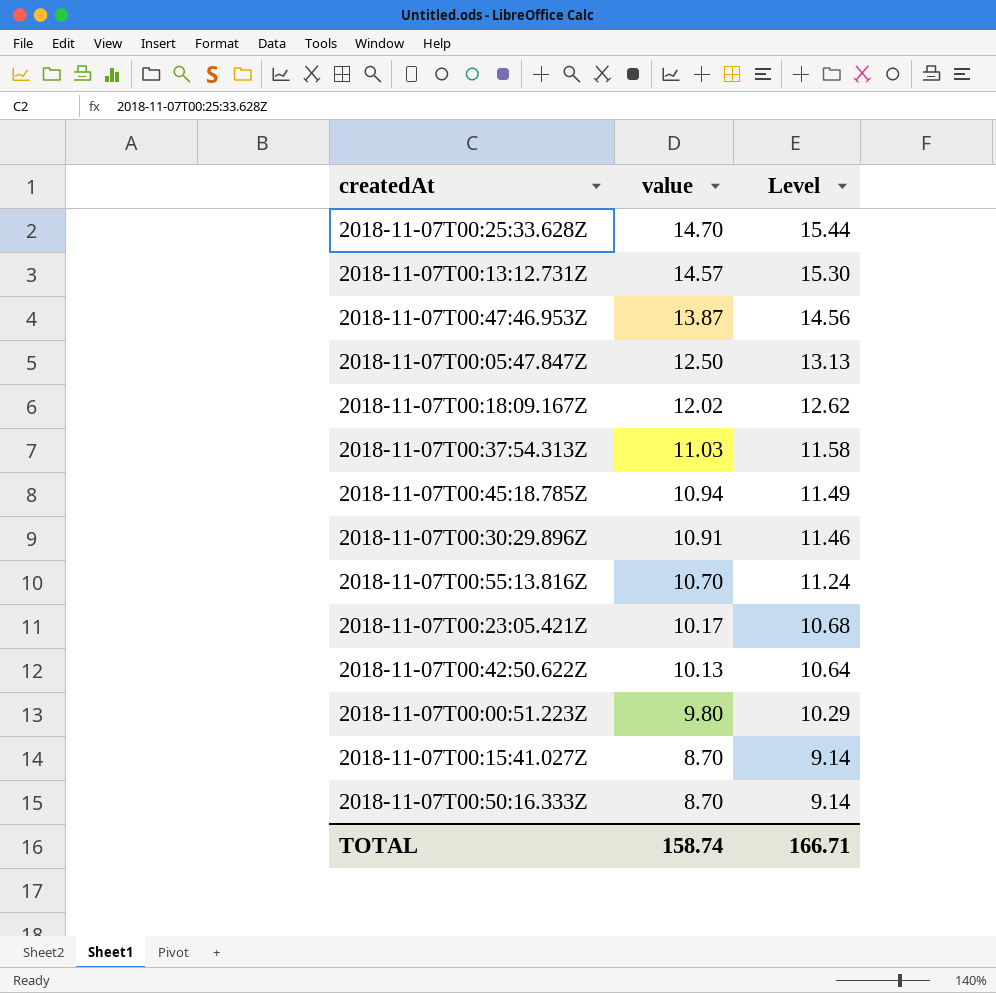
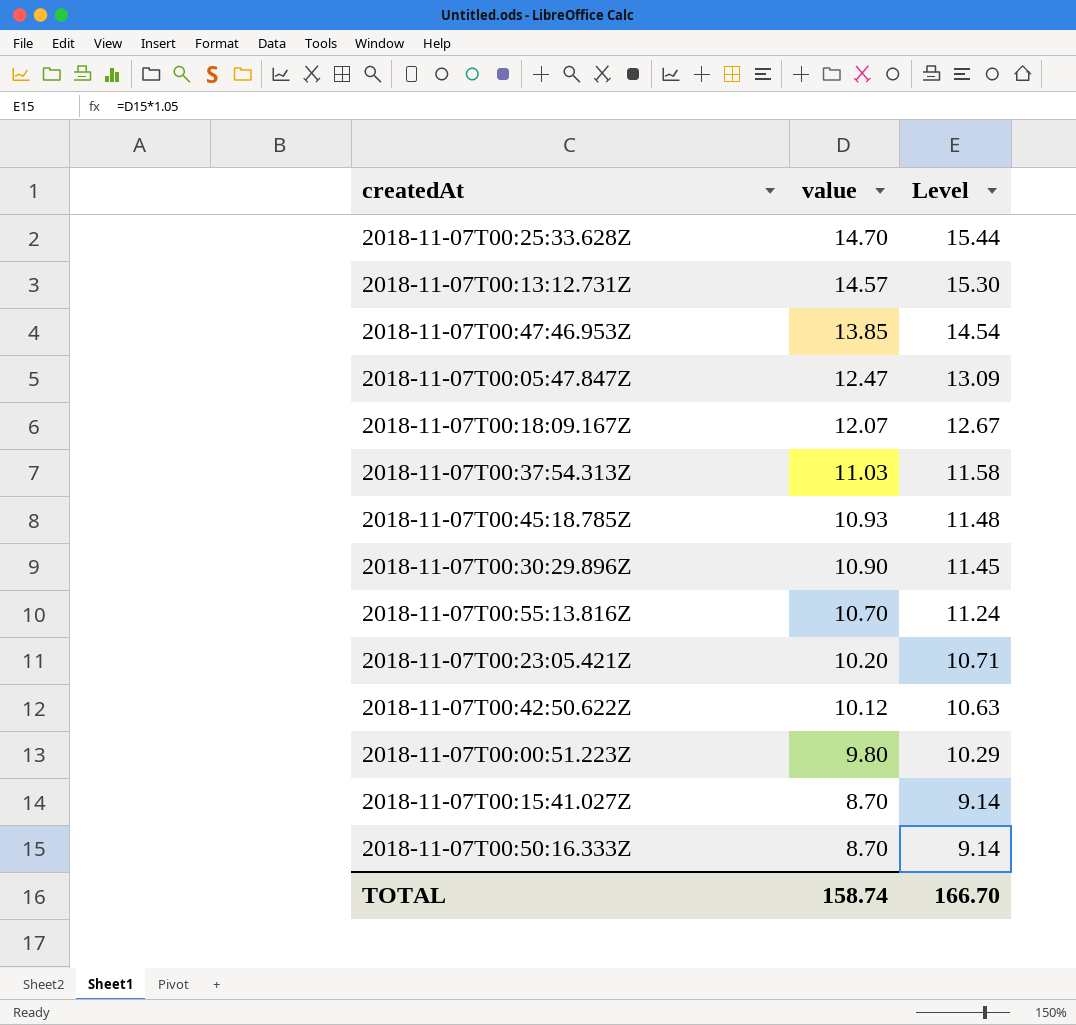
2018-11-07T00:47:46.953Z | value: 13.87 -> 13.85
2018-11-07T00:47:46.953Z | Level: 14.56 -> 14.54
2018-11-07T00:05:47.847Z | value: 12.50 -> 12.47
2018-11-07T00:05:47.847Z | Level: 13.13 -> 13.09
2018-11-07T00:18:09.167Z | value: 12.02 -> 12.07
2018-11-07T00:18:09.167Z | Level: 12.62 -> 12.67
2018-11-07T00:45:18.785Z | value: 10.94 -> 10.93
2018-11-07T00:45:18.785Z | Level: 11.49 -> 11.48
2018-11-07T00:30:29.896Z | value: 10.91 -> 10.90
2018-11-07T00:30:29.896Z | Level: 11.46 -> 11.45
2018-11-07T00:23:05.421Z | value: 10.17 -> 10.20
2018-11-07T00:23:05.421Z | Level: 10.68 -> 10.71
2018-11-07T00:42:50.622Z | value: 10.13 -> 10.12
2018-11-07T00:42:50.622Z | Level: 10.64 -> 10.63
TOTAL | Level: 166.71 -> 166.70

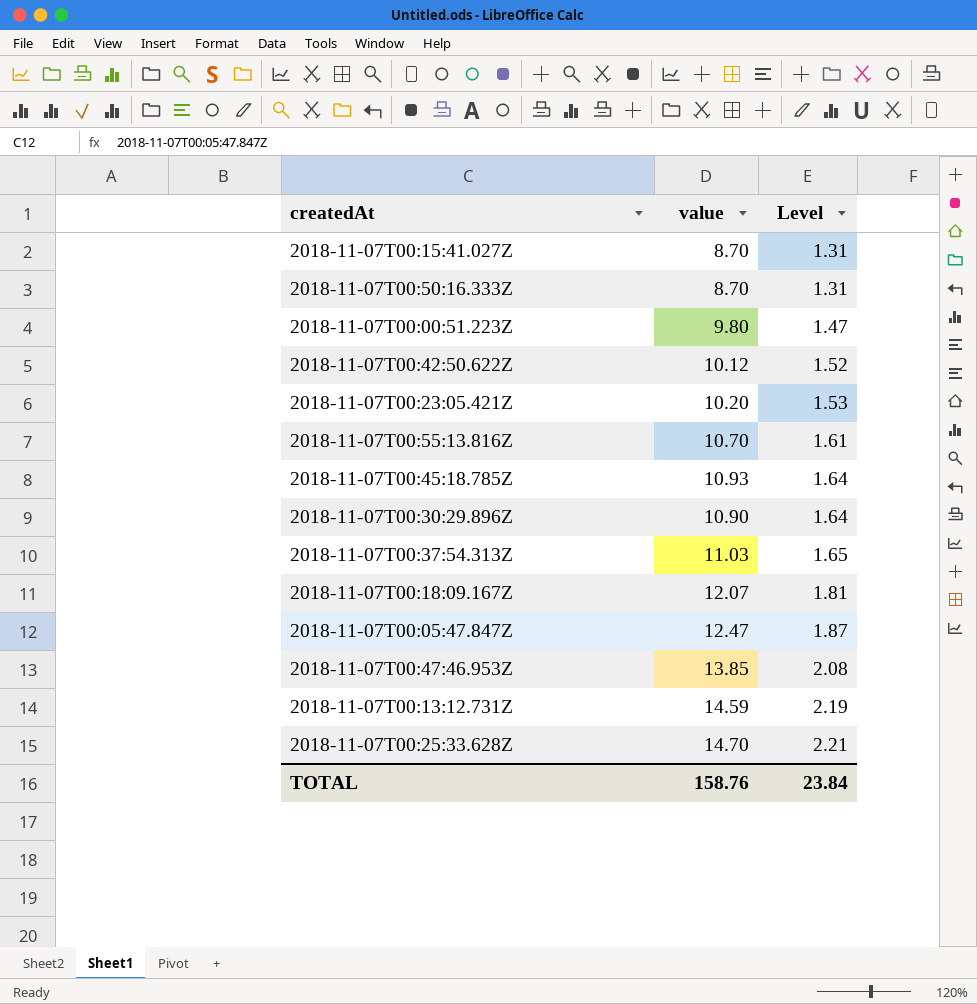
row order: value descending -> Level ascending
column Level | formula: [value] * 1.05 -> [value] * 0.15
2018-11-07T00:13:12.731Z | value: 14.57 -> 14.59
TOTAL | value: 158.74 -> 158.76
TOTAL | Level: 166.70 -> 23.84

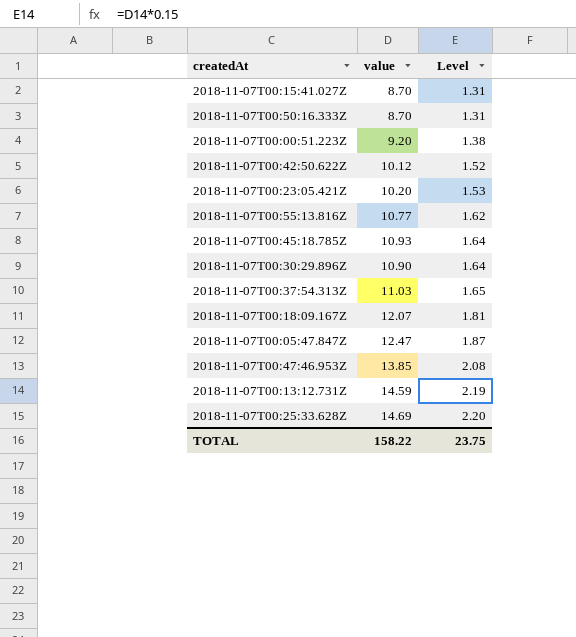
2018-11-07T00:00:51.223Z | value: 9.80 -> 9.20
2018-11-07T00:00:51.223Z | Level: 1.47 -> 1.38
2018-11-07T00:55:13.816Z | value: 10.70 -> 10.77
2018-11-07T00:55:13.816Z | Level: 1.61 -> 1.62
2018-11-07T00:25:33.628Z | value: 14.70 -> 14.69
2018-11-07T00:25:33.628Z | Level: 2.21 -> 2.20
TOTAL | value: 158.76 -> 158.22
TOTAL | Level: 23.84 -> 23.75

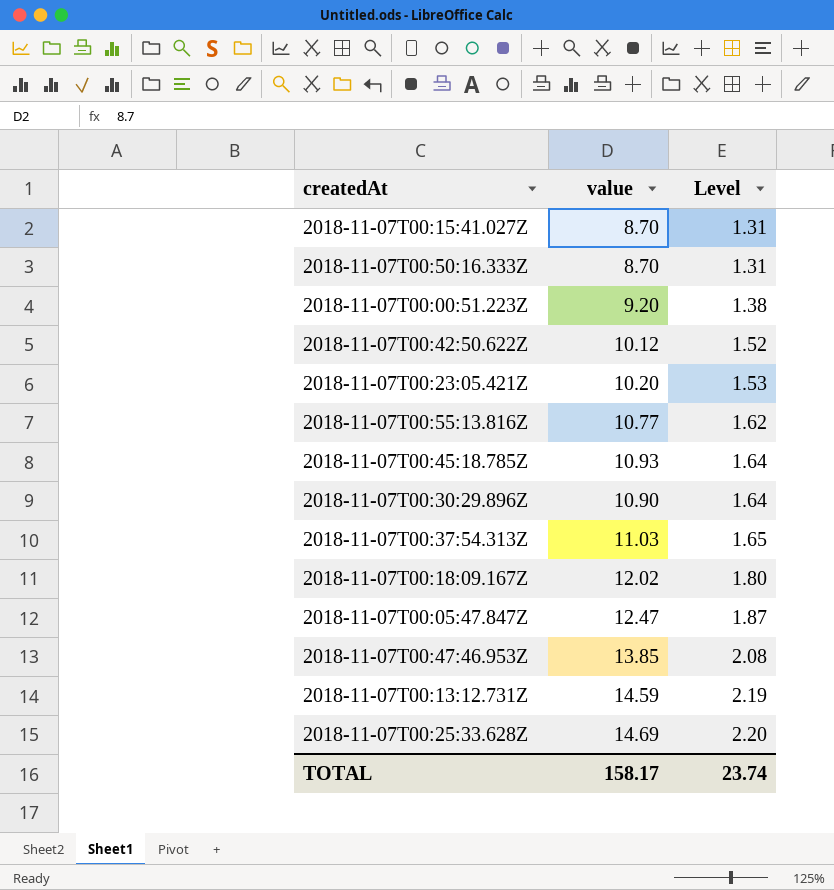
2018-11-07T00:18:09.167Z | value: 12.07 -> 12.02
2018-11-07T00:18:09.167Z | Level: 1.81 -> 1.80
TOTAL | value: 158.22 -> 158.17
TOTAL | Level: 23.75 -> 23.74

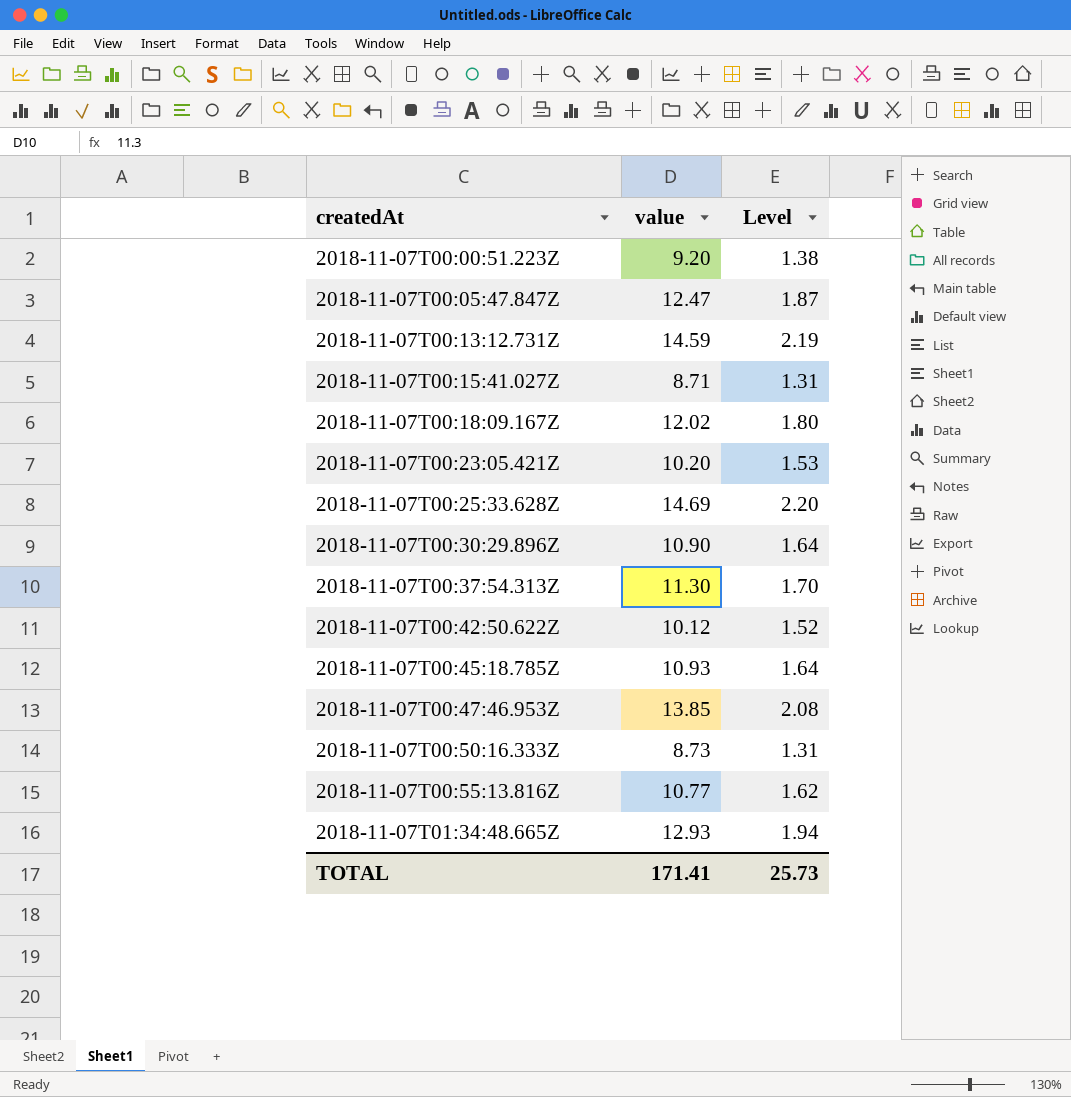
row order: Level ascending -> createdAt ascending
2018-11-07T00:15:41.027Z | value: 8.70 -> 8.71
2018-11-07T00:37:54.313Z | value: 11.03 -> 11.30
2018-11-07T00:37:54.313Z | Level: 1.65 -> 1.70
2018-11-07T00:50:16.333Z | value: 8.70 -> 8.73
row 2018-11-07T01:34:48.665Z: none -> 12.93 | 1.94
TOTAL | value: 158.17 -> 171.41
TOTAL | Level: 23.74 -> 25.73

